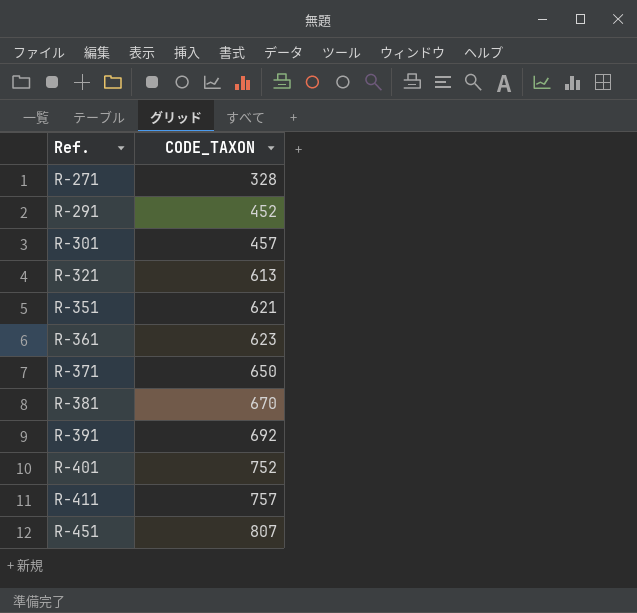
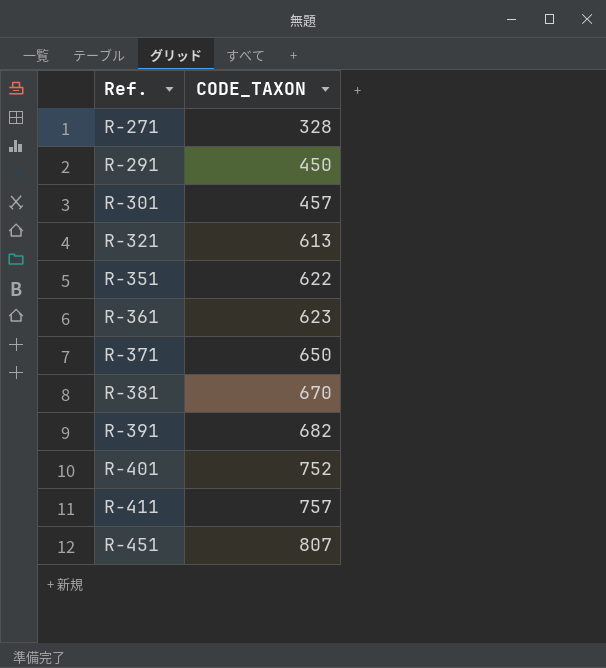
R-291 | CODE_TAXON: 452 -> 450
R-351 | CODE_TAXON: 621 -> 622
R-391 | CODE_TAXON: 692 -> 682

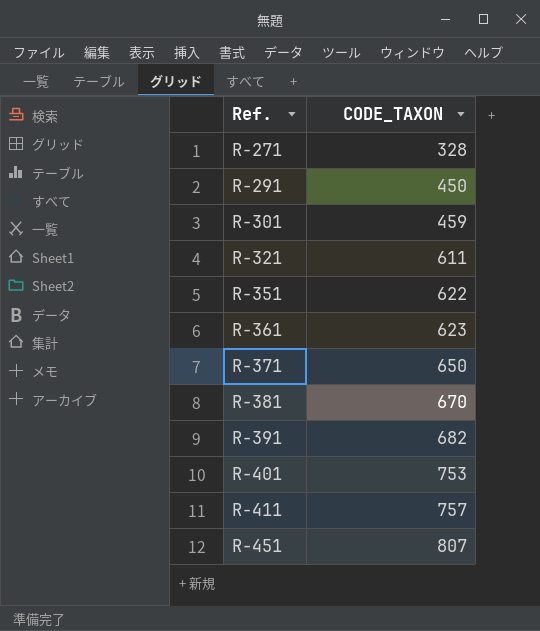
R-301 | CODE_TAXON: 457 -> 459
R-321 | CODE_TAXON: 613 -> 611
R-401 | CODE_TAXON: 752 -> 753

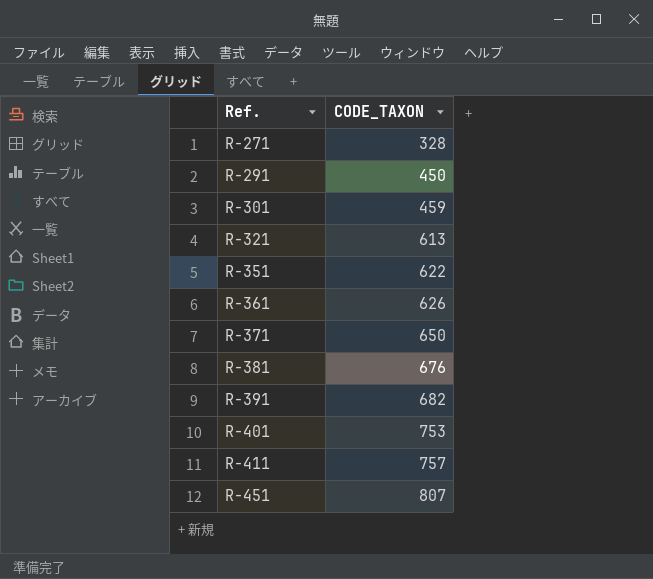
R-321 | CODE_TAXON: 611 -> 613
R-361 | CODE_TAXON: 623 -> 626
R-381 | CODE_TAXON: 670 -> 676

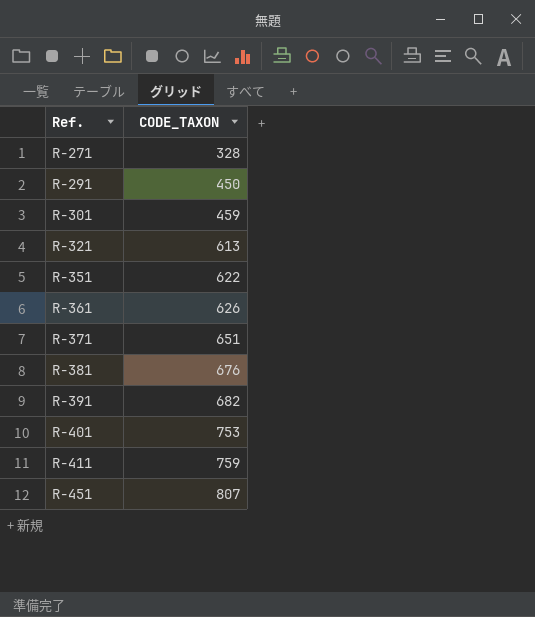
R-371 | CODE_TAXON: 650 -> 651
R-411 | CODE_TAXON: 757 -> 759

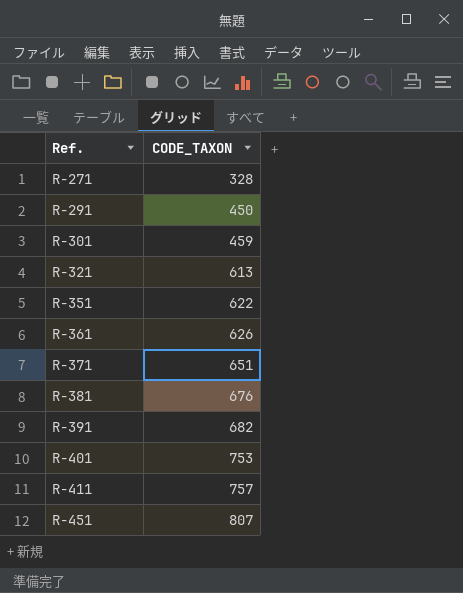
R-411 | CODE_TAXON: 759 -> 757

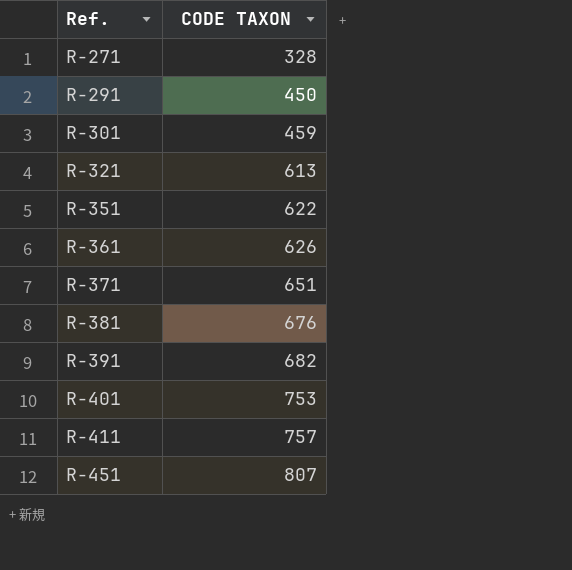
column name: CODE_TAXON -> CODE TAXON

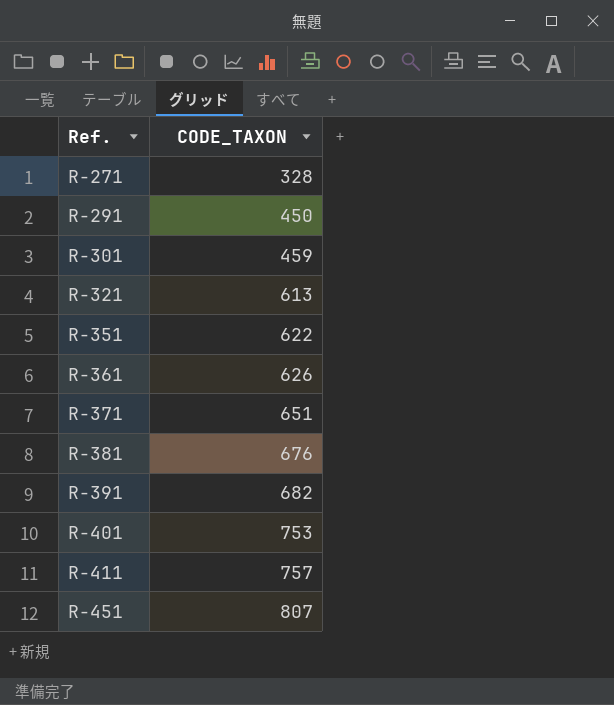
column name: CODE TAXON -> CODE_TAXON

